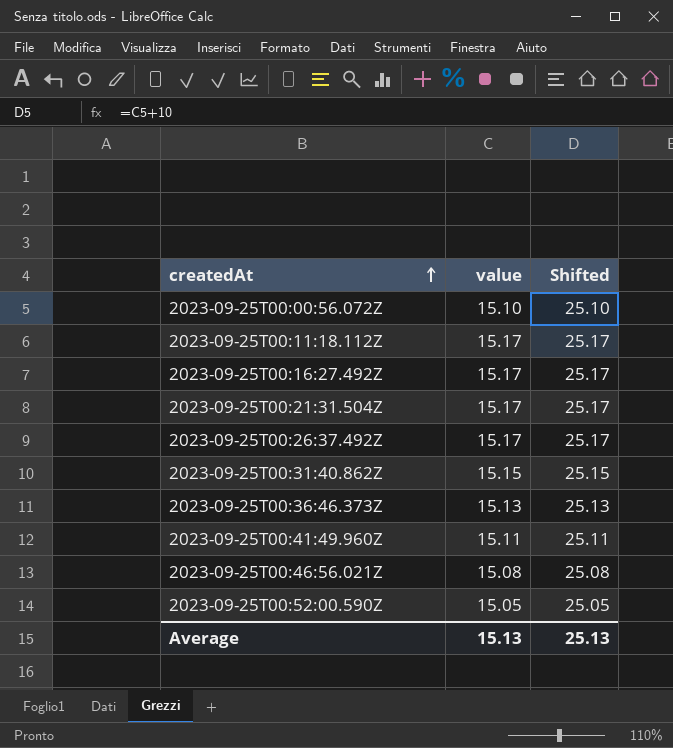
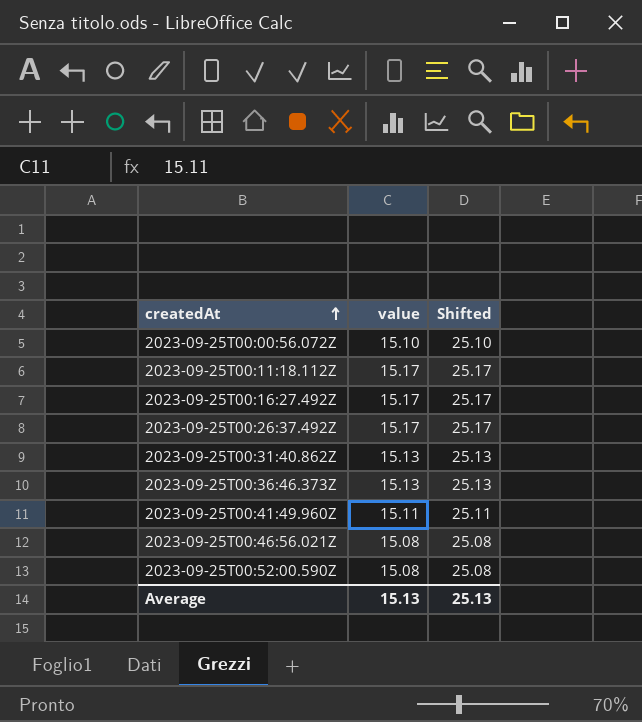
row 2023-09-25T00:21:31.504Z: 15.17 | 25.17 -> none
2023-09-25T00:31:40.862Z | value: 15.15 -> 15.13
2023-09-25T00:31:40.862Z | Shifted: 25.15 -> 25.13
2023-09-25T00:52:00.590Z | value: 15.05 -> 15.08
2023-09-25T00:52:00.590Z | Shifted: 25.05 -> 25.08

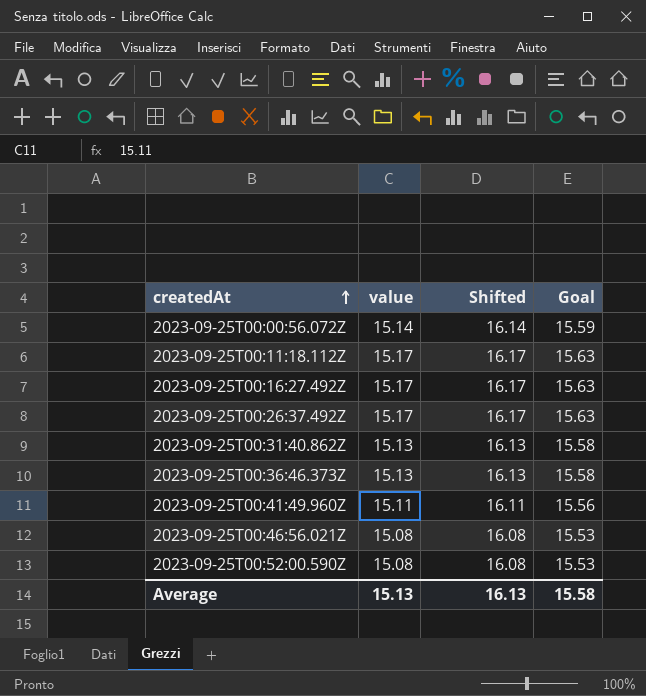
column Shifted | formula: [value] + 10 -> [value] + 1
column Goal | formula: none -> [value] * 1.03
2023-09-25T00:00:56.072Z | value: 15.10 -> 15.14
Average | Shifted: 25.13 -> 16.13

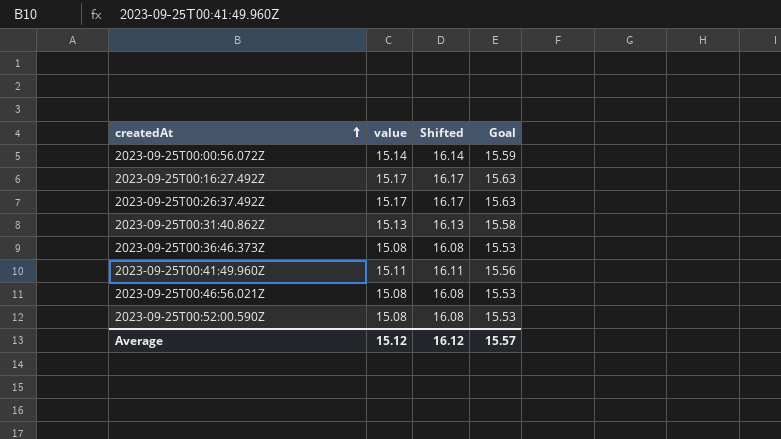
row 2023-09-25T00:11:18.112Z: 15.17 | 16.17 | 15.63 -> none
2023-09-25T00:36:46.373Z | value: 15.13 -> 15.08
2023-09-25T00:36:46.373Z | Shifted: 16.13 -> 16.08
2023-09-25T00:36:46.373Z | Goal: 15.58 -> 15.53
Average | value: 15.13 -> 15.12
Average | Shifted: 16.13 -> 16.12
Average | Goal: 15.58 -> 15.57

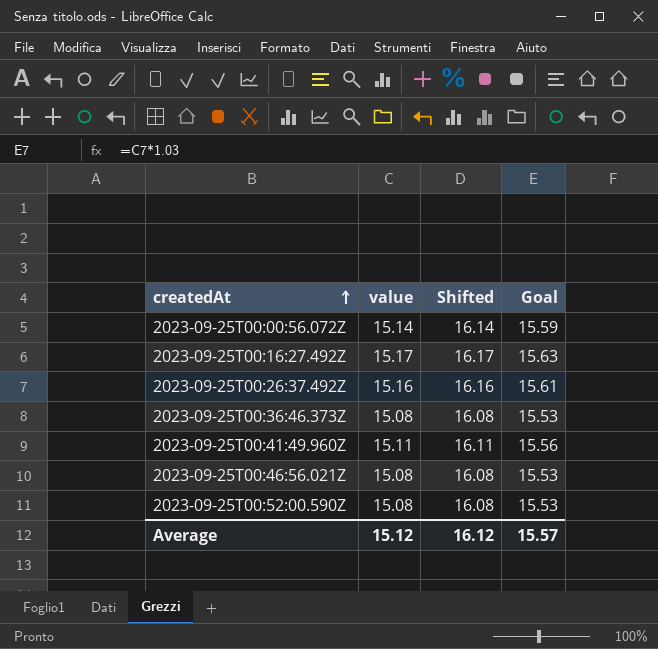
row 2023-09-25T00:31:40.862Z: 15.13 | 16.13 | 15.58 -> none
2023-09-25T00:26:37.492Z | value: 15.17 -> 15.16
2023-09-25T00:26:37.492Z | Shifted: 16.17 -> 16.16
2023-09-25T00:26:37.492Z | Goal: 15.63 -> 15.61

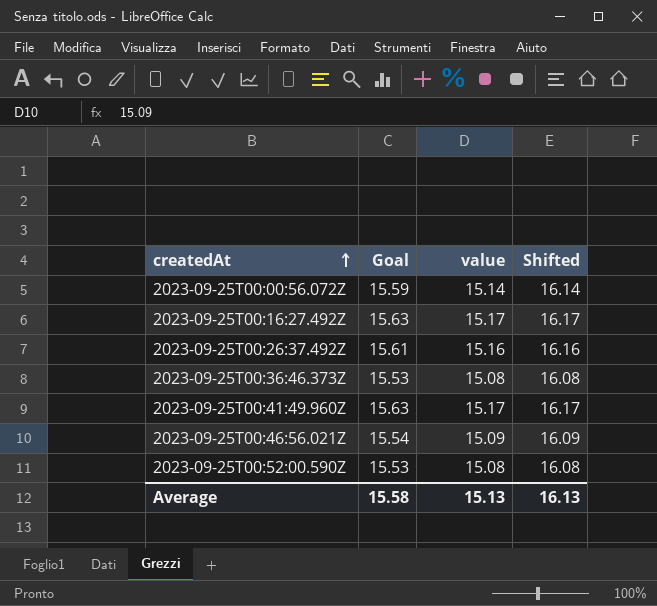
column Goal | position: 4 -> 2
2023-09-25T00:41:49.960Z | Goal: 15.56 -> 15.63
2023-09-25T00:41:49.960Z | value: 15.11 -> 15.17
2023-09-25T00:41:49.960Z | Shifted: 16.11 -> 16.17
2023-09-25T00:46:56.021Z | Goal: 15.53 -> 15.54
2023-09-25T00:46:56.021Z | value: 15.08 -> 15.09
2023-09-25T00:46:56.021Z | Shifted: 16.08 -> 16.09
Average | Goal: 15.57 -> 15.58
Average | value: 15.12 -> 15.13
Average | Shifted: 16.12 -> 16.13

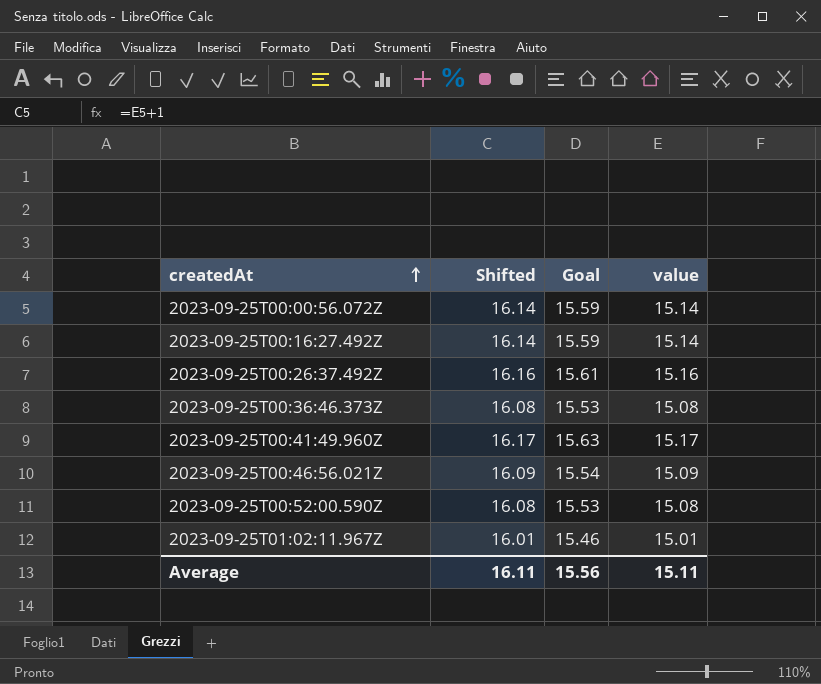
column Shifted | position: 4 -> 2
2023-09-25T00:16:27.492Z | Shifted: 16.17 -> 16.14
2023-09-25T00:16:27.492Z | Goal: 15.63 -> 15.59
2023-09-25T00:16:27.492Z | value: 15.17 -> 15.14
row 2023-09-25T01:02:11.967Z: none -> 16.01 | 15.46 | 15.01
Average | Shifted: 16.13 -> 16.11
Average | Goal: 15.58 -> 15.56
Average | value: 15.13 -> 15.11

